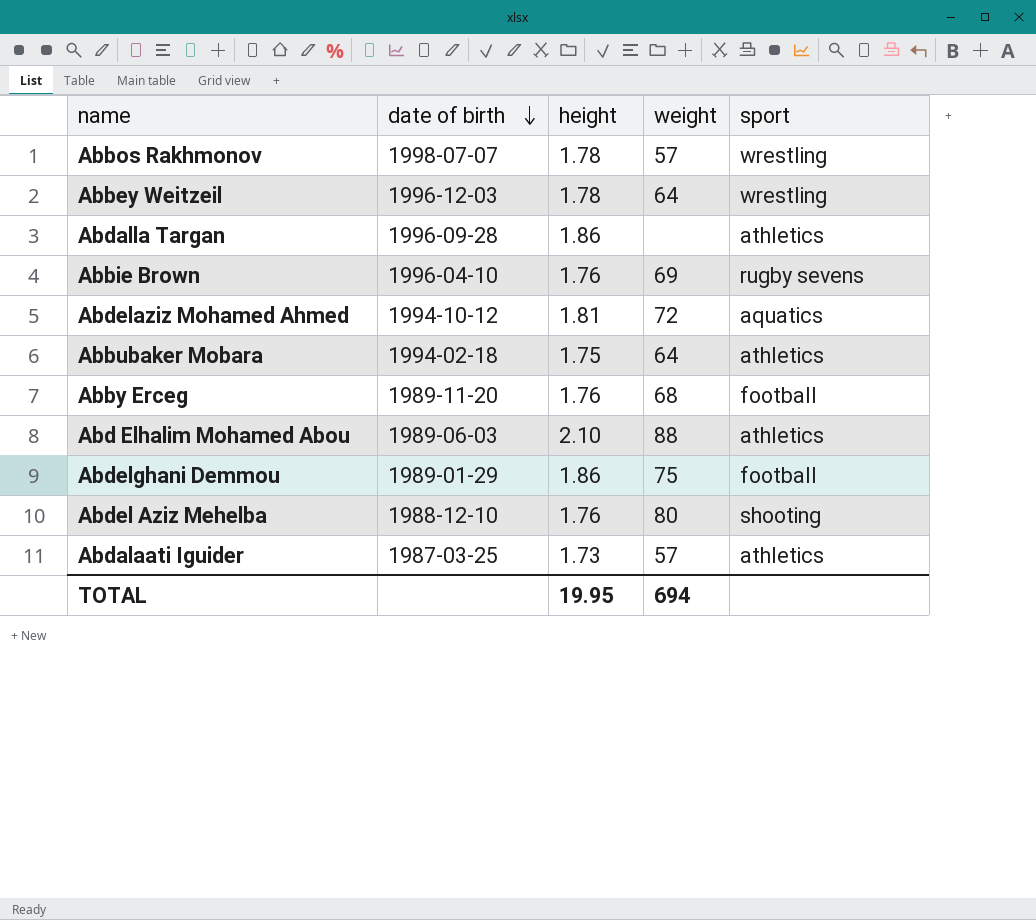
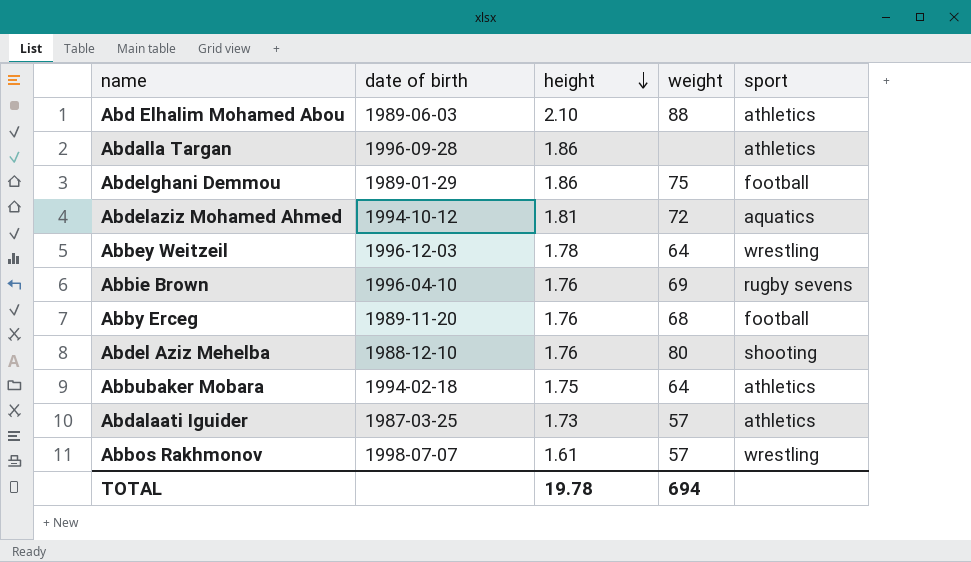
row order: date of birth descending -> height descending
Abbos Rakhmonov | height: 1.78 -> 1.61
TOTAL | height: 19.95 -> 19.78

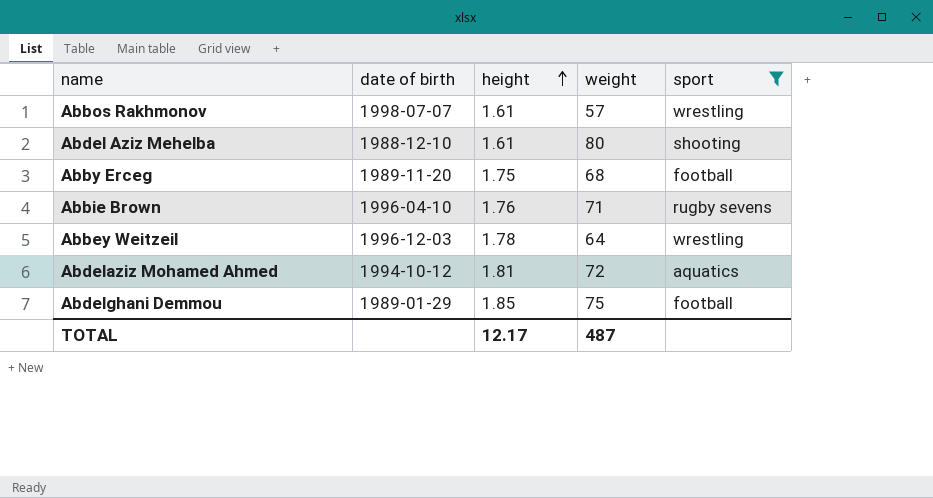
filter: none -> sport != athletics
row order: height descending -> height ascending
Abdel Aziz Mehelba | height: 1.76 -> 1.61
Abby Erceg | height: 1.76 -> 1.75
Abbie Brown | weight: 69 -> 71
Abdelghani Demmou | height: 1.86 -> 1.85
TOTAL | height: 19.78 -> 12.17
TOTAL | weight: 694 -> 487

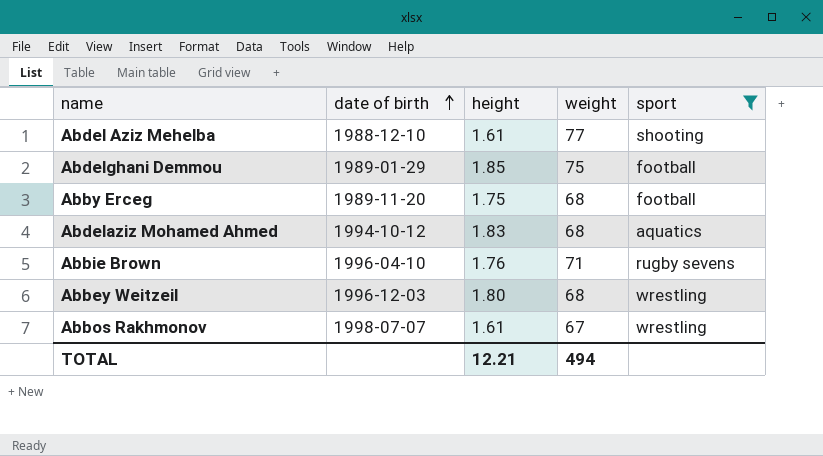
row order: height ascending -> date of birth ascending
Abdel Aziz Mehelba | weight: 80 -> 77
Abdelaziz Mohamed Ahmed | height: 1.81 -> 1.83
Abdelaziz Mohamed Ahmed | weight: 72 -> 68
Abbey Weitzeil | height: 1.78 -> 1.80
Abbey Weitzeil | weight: 64 -> 68
Abbos Rakhmonov | weight: 57 -> 67
TOTAL | height: 12.17 -> 12.21
TOTAL | weight: 487 -> 494

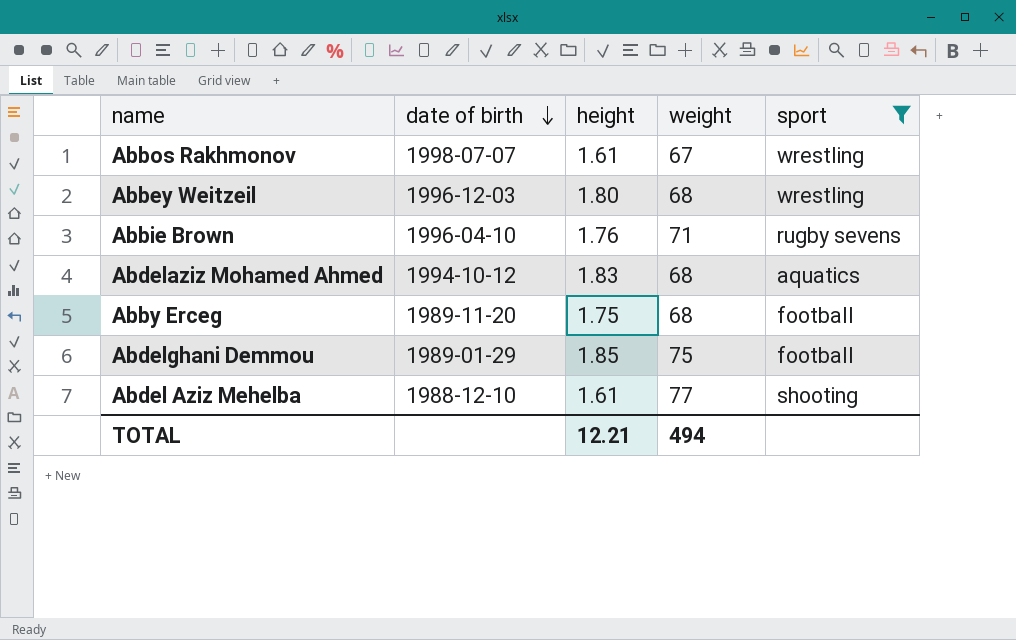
row order: date of birth ascending -> date of birth descending

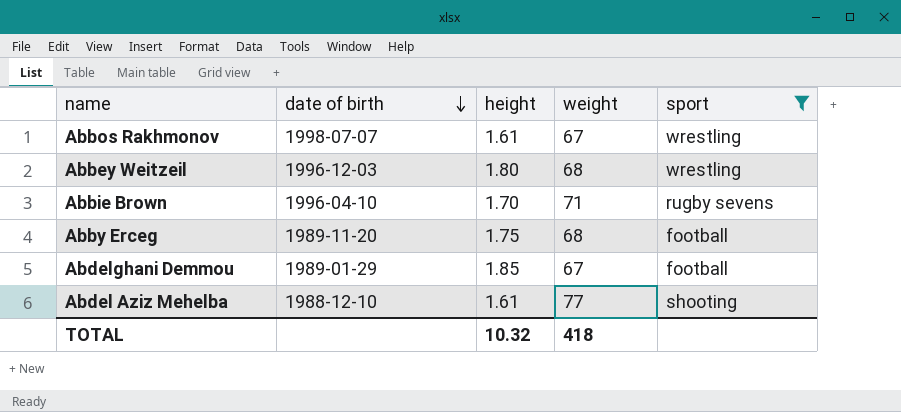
row Abdelaziz Mohamed Ahmed: 1994-10-12 | 1.83 | 68 | aquatics -> none
Abbie Brown | height: 1.76 -> 1.70
Abdelghani Demmou | weight: 75 -> 67
TOTAL | height: 12.21 -> 10.32
TOTAL | weight: 494 -> 418

